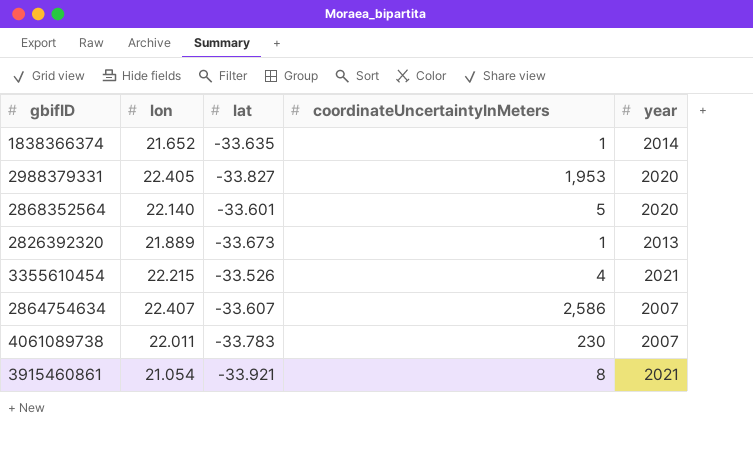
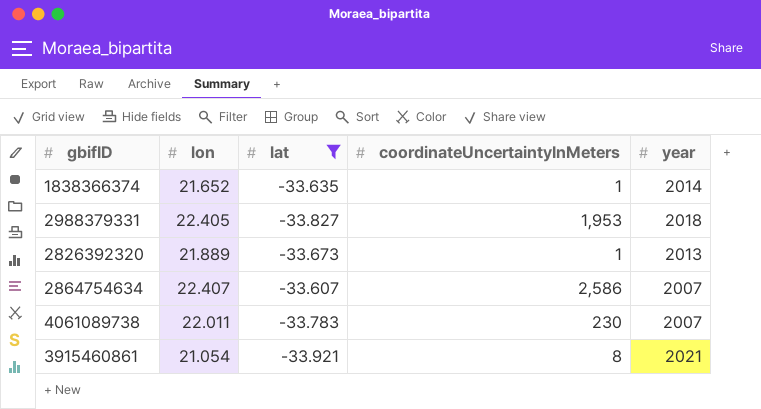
filter: none -> lat <= -33.607
2988379331 | year: 2020 -> 2018

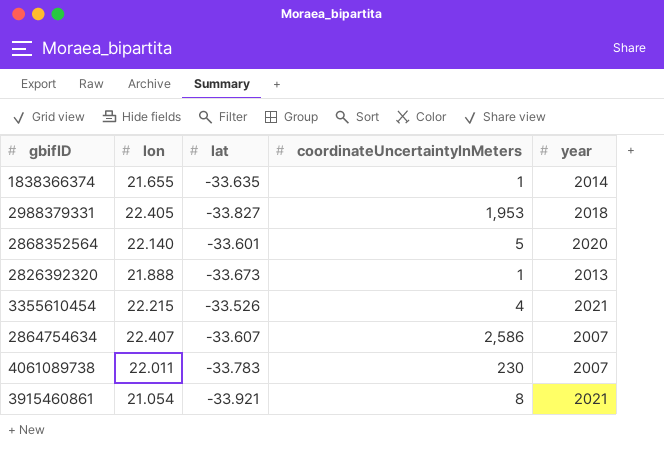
filter: lat <= -33.607 -> none
1838366374 | lon: 21.652 -> 21.655
2826392320 | lon: 21.889 -> 21.888

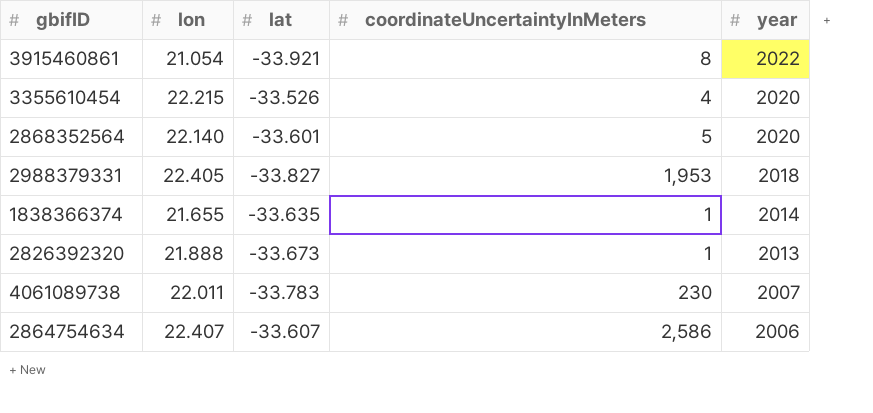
row order: none -> year descending
3915460861 | year: 2021 -> 2022
3355610454 | year: 2021 -> 2020
2864754634 | year: 2007 -> 2006

